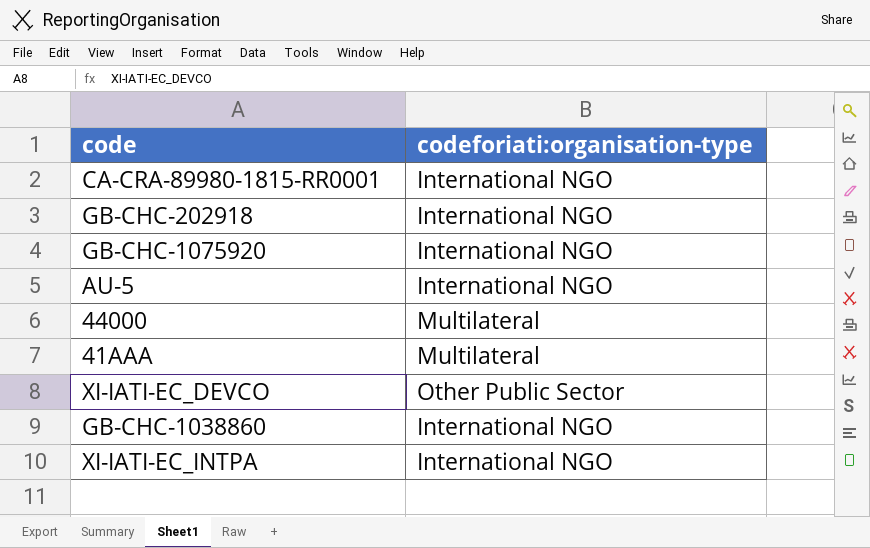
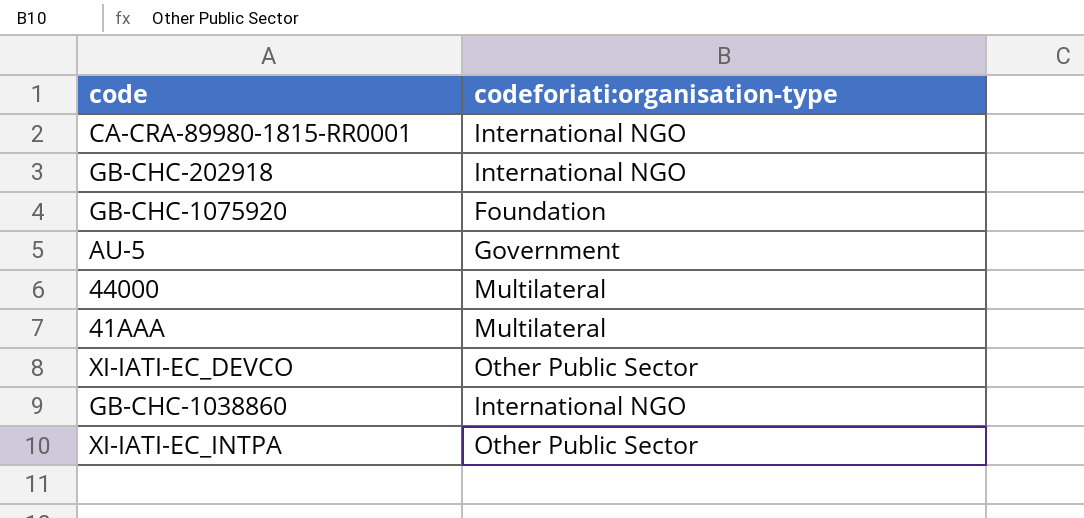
GB-CHC-1075920 | codeforiati:organisation-type: International NGO -> Foundation
AU-5 | codeforiati:organisation-type: International NGO -> Government
XI-IATI-EC_INTPA | codeforiati:organisation-type: International NGO -> Other Public Sector

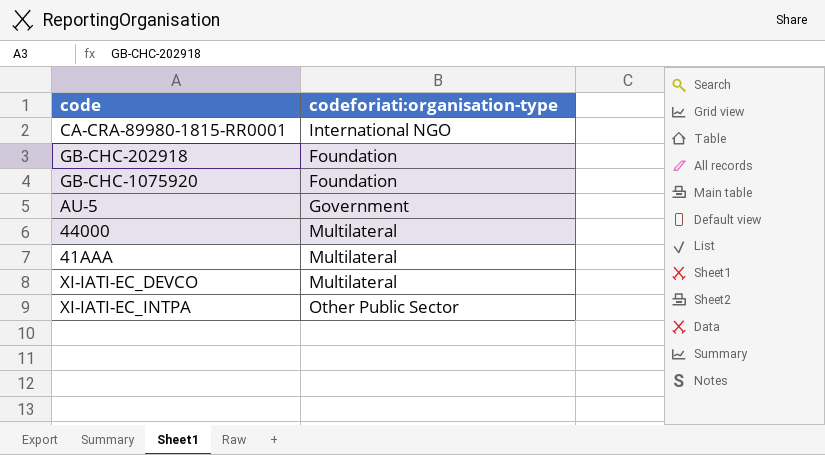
row GB-CHC-1038860: International NGO -> none
GB-CHC-202918 | codeforiati:organisation-type: International NGO -> Foundation
XI-IATI-EC_DEVCO | codeforiati:organisation-type: Other Public Sector -> Multilateral

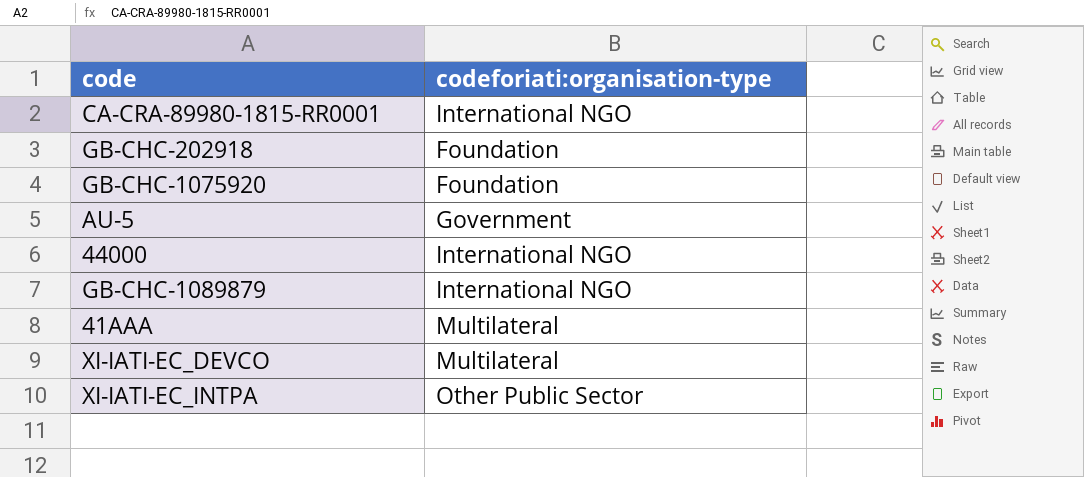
44000 | codeforiati:organisation-type: Multilateral -> International NGO
row GB-CHC-1089879: none -> International NGO

